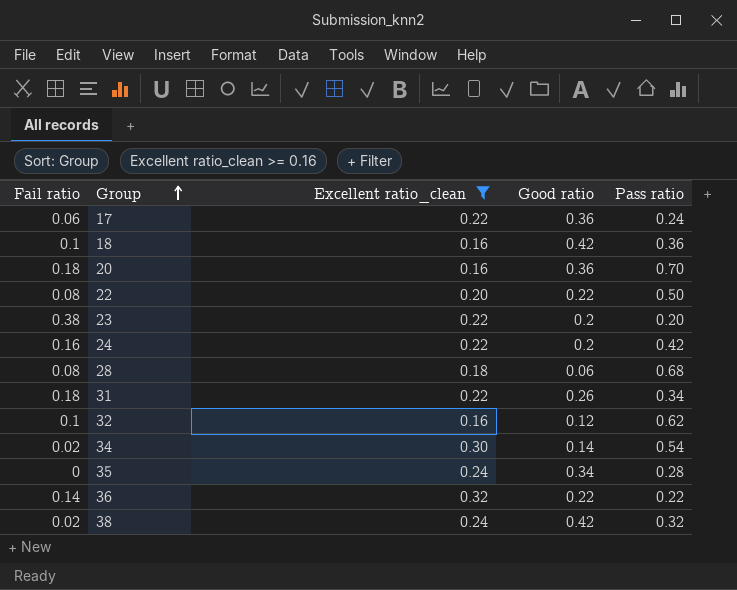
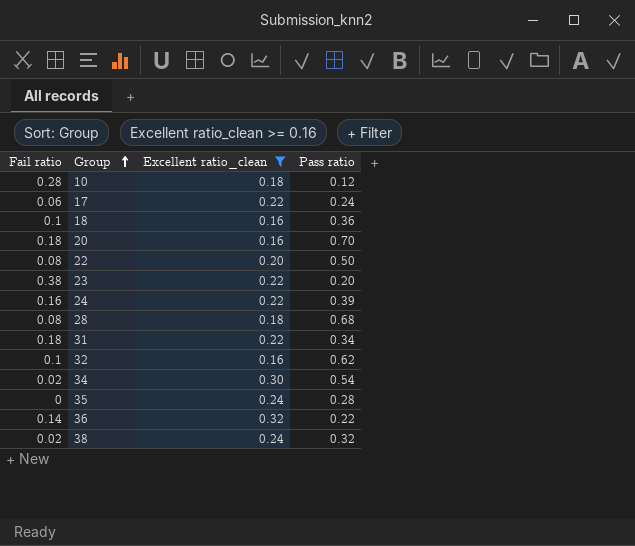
column Good ratio | position: 4 -> none
row 10: none -> 0.28 | 0.18 | 0.12
24 | Pass ratio: 0.42 -> 0.39

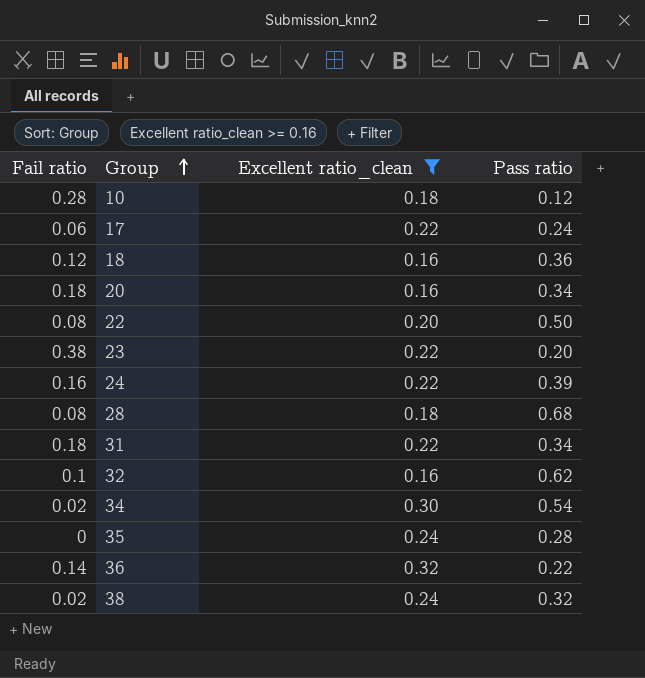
18 | Fail ratio: 0.1 -> 0.12
20 | Pass ratio: 0.70 -> 0.34

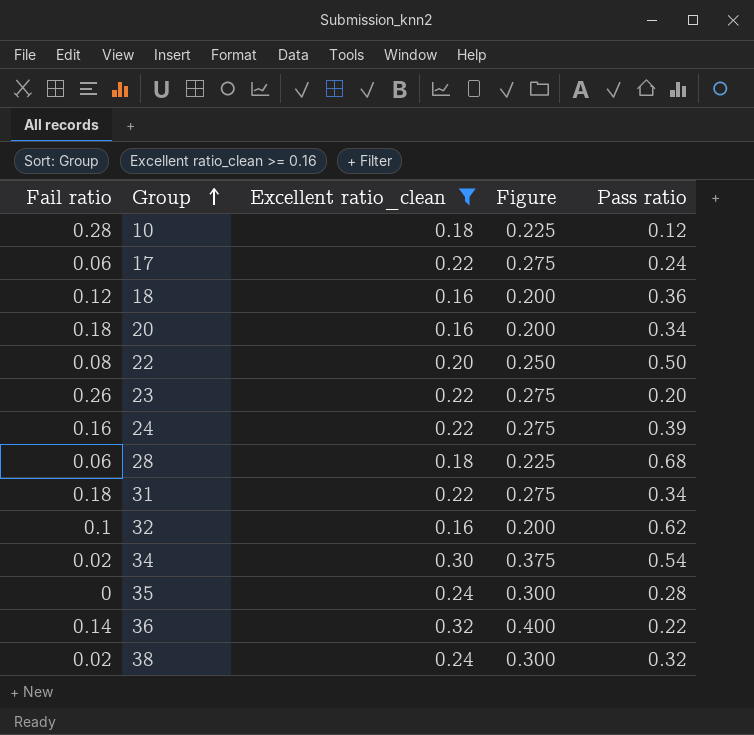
column Figure | formula: none -> [Excellent ratio_clean] * 1.25
23 | Fail ratio: 0.38 -> 0.26
28 | Fail ratio: 0.08 -> 0.06

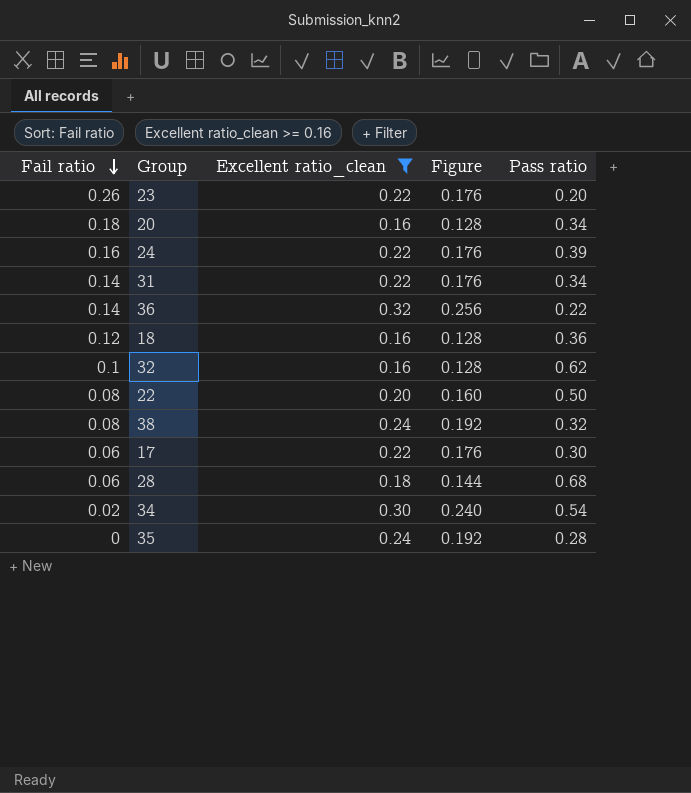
row order: Group ascending -> Fail ratio descending
column Figure | formula: [Excellent ratio_clean] * 1.25 -> [Excellent ratio_clean] * 0.8
row 10: 0.28 | 0.18 | 0.225 | 0.12 -> none
31 | Fail ratio: 0.18 -> 0.14
38 | Fail ratio: 0.02 -> 0.08
17 | Pass ratio: 0.24 -> 0.30

